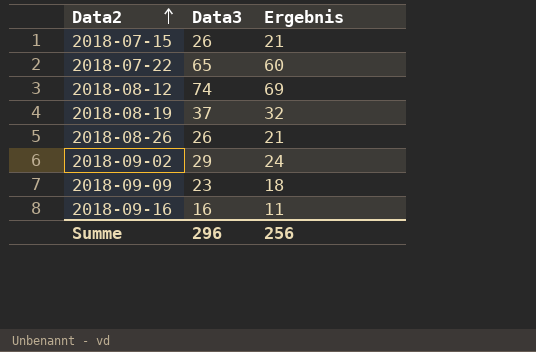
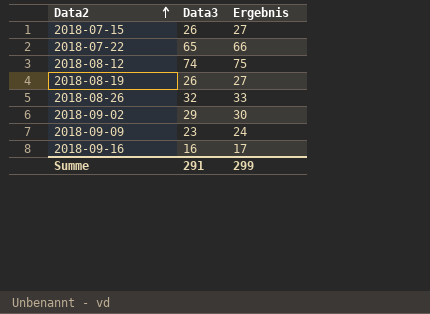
column Ergebnis | formula: [Data3] - 5 -> [Data3] + 1
2018-08-19 | Data3: 37 -> 26
2018-08-26 | Data3: 26 -> 32
Summe | Data3: 296 -> 291
Summe | Ergebnis: 256 -> 299

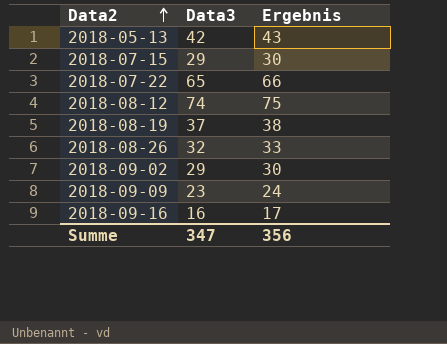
row 2018-05-13: none -> 42 | 43
2018-07-15 | Data3: 26 -> 29
2018-07-15 | Ergebnis: 27 -> 30
2018-08-19 | Data3: 26 -> 37
2018-08-19 | Ergebnis: 27 -> 38
Summe | Data3: 291 -> 347
Summe | Ergebnis: 299 -> 356

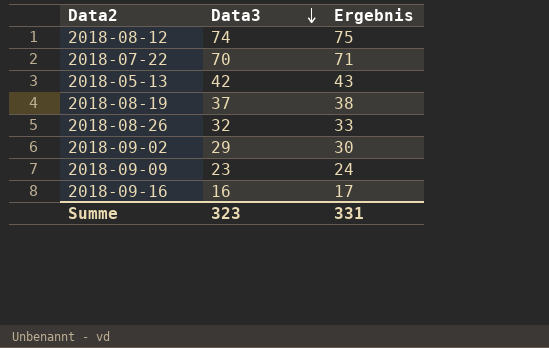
row order: Data2 ascending -> Data3 descending
row 2018-07-15: 29 | 30 -> none
2018-07-22 | Data3: 65 -> 70
2018-07-22 | Ergebnis: 66 -> 71
Summe | Data3: 347 -> 323
Summe | Ergebnis: 356 -> 331

